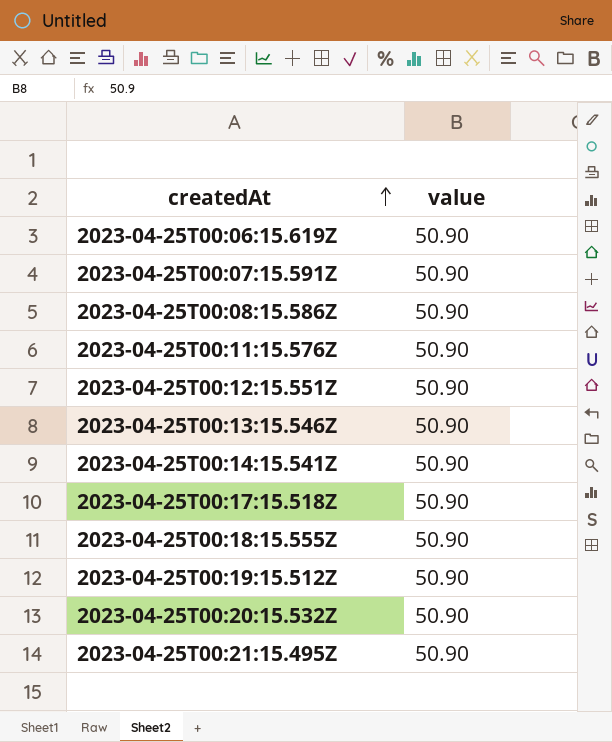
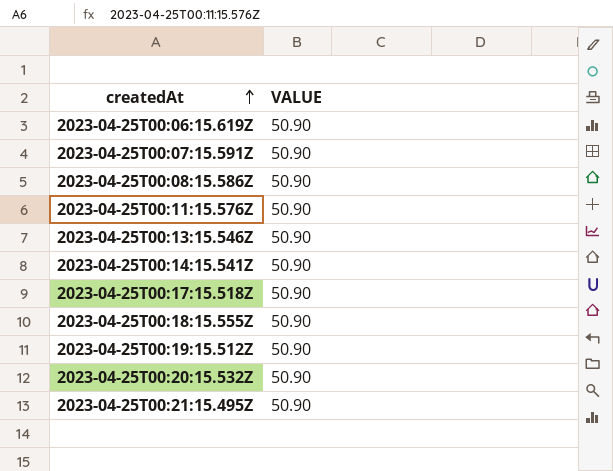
column name: value -> VALUE
row 2023-04-25T00:12:15.551Z: 50.90 -> none

